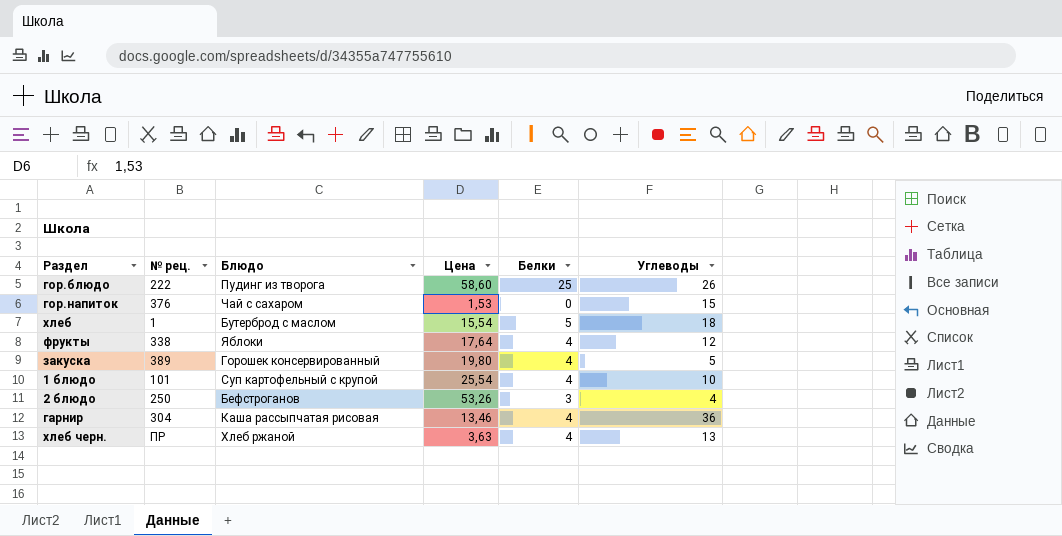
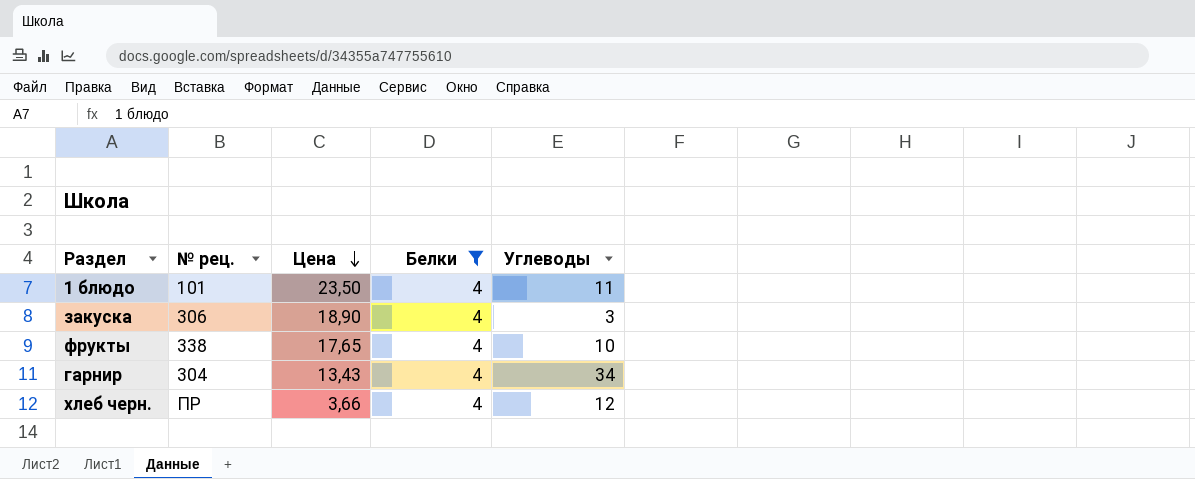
filter: none -> Белки = 4
row order: none -> Цена descending
column Блюдо | position: 3 -> none
1 блюдо | Цена: 25,54 -> 23,50
1 блюдо | Углеводы: 10 -> 11
закуска | № рец.: 389 -> 306
закуска | Цена: 19,80 -> 18,90
закуска | Углеводы: 5 -> 3
фрукты | Цена: 17,64 -> 17,65
фрукты | Углеводы: 12 -> 10
гарнир | Цена: 13,46 -> 13,43
гарнир | Углеводы: 36 -> 34
хлеб черн. | Цена: 3,63 -> 3,66
хлеб черн. | Углеводы: 13 -> 12

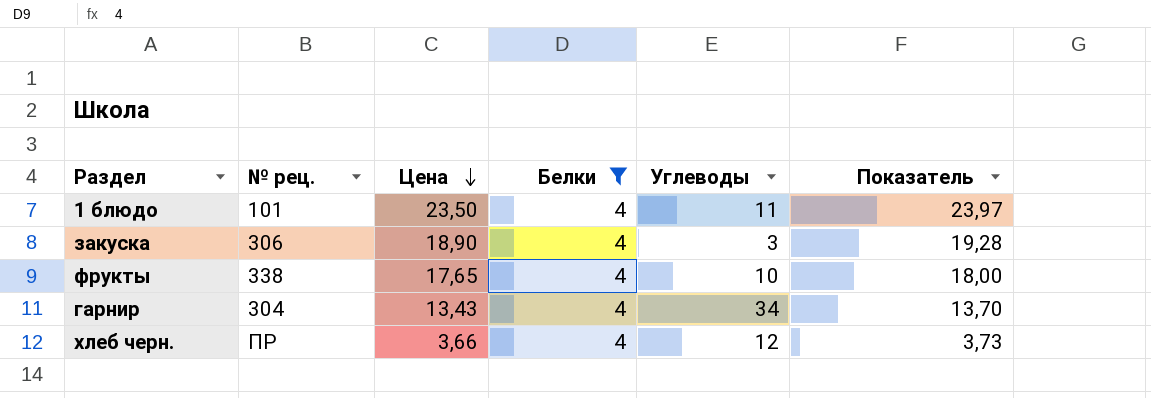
column Показатель | formula: none -> [Цена] * 1,02

